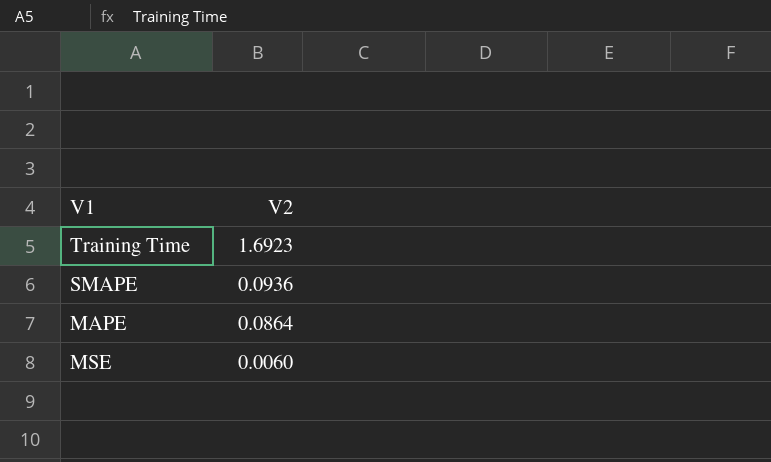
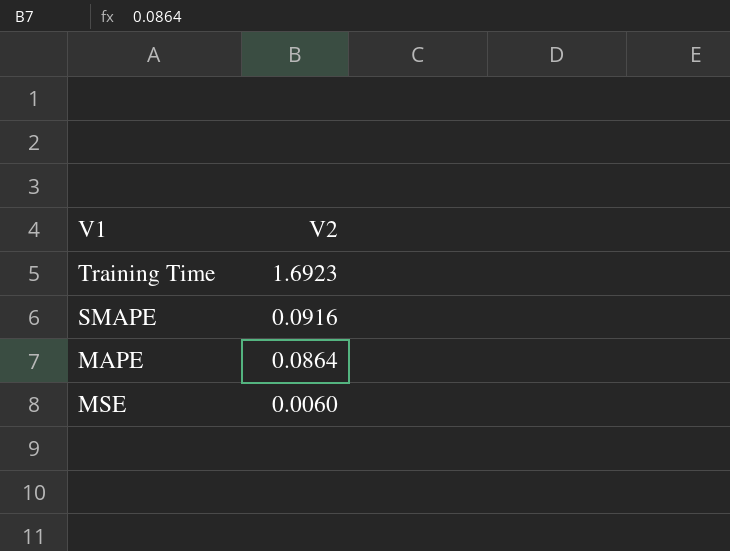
SMAPE | V2: 0.0936 -> 0.0916

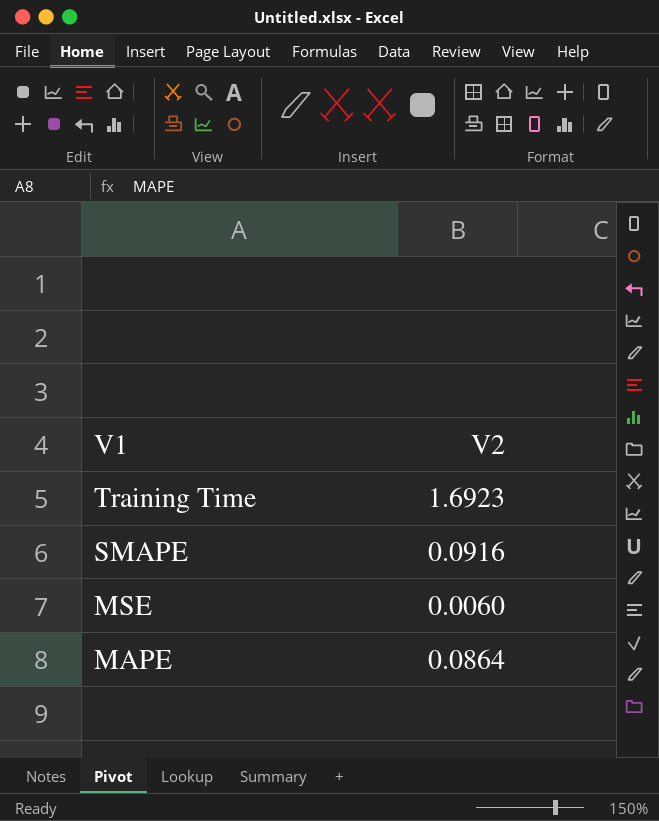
row order: V2 descending -> V1 descending

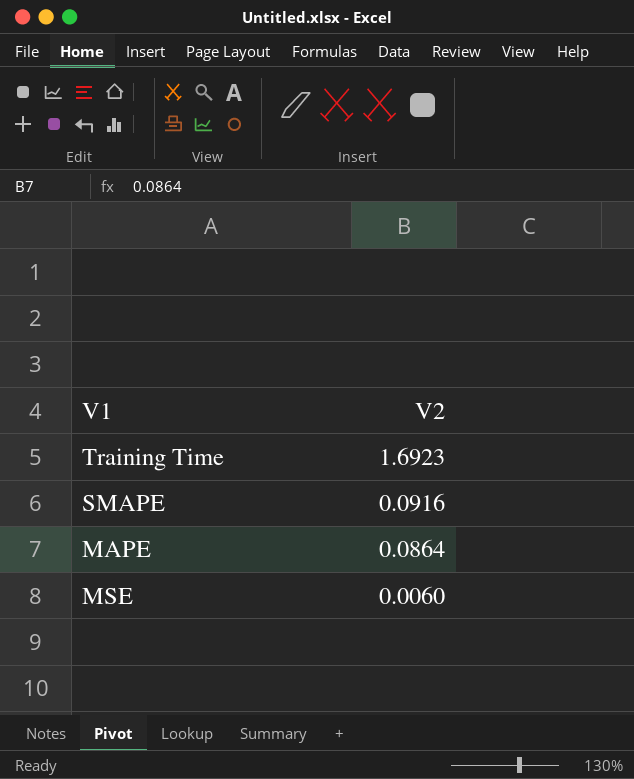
row order: V1 descending -> V2 descending

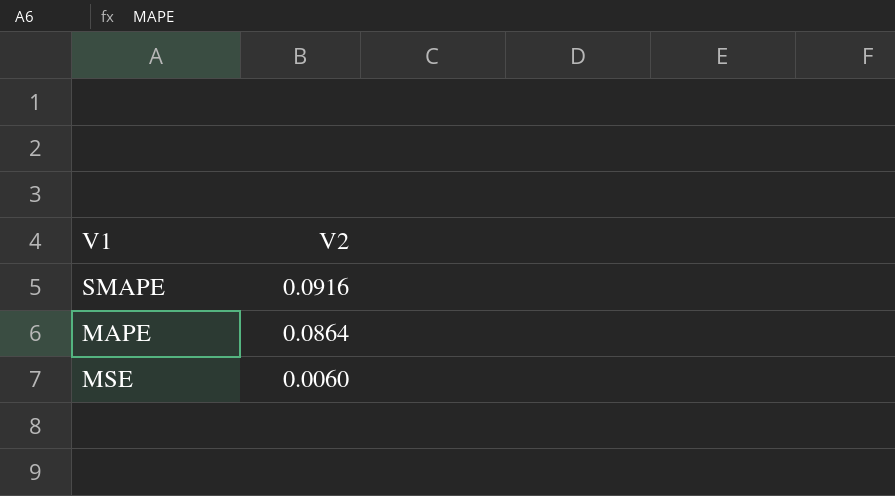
row Training Time: 1.6923 -> none

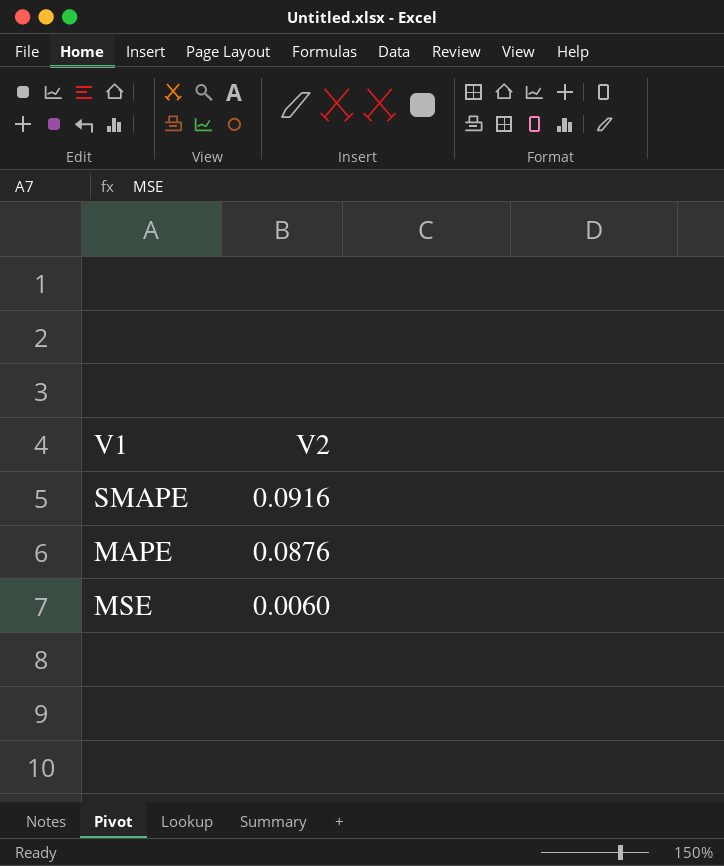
MAPE | V2: 0.0864 -> 0.0876

